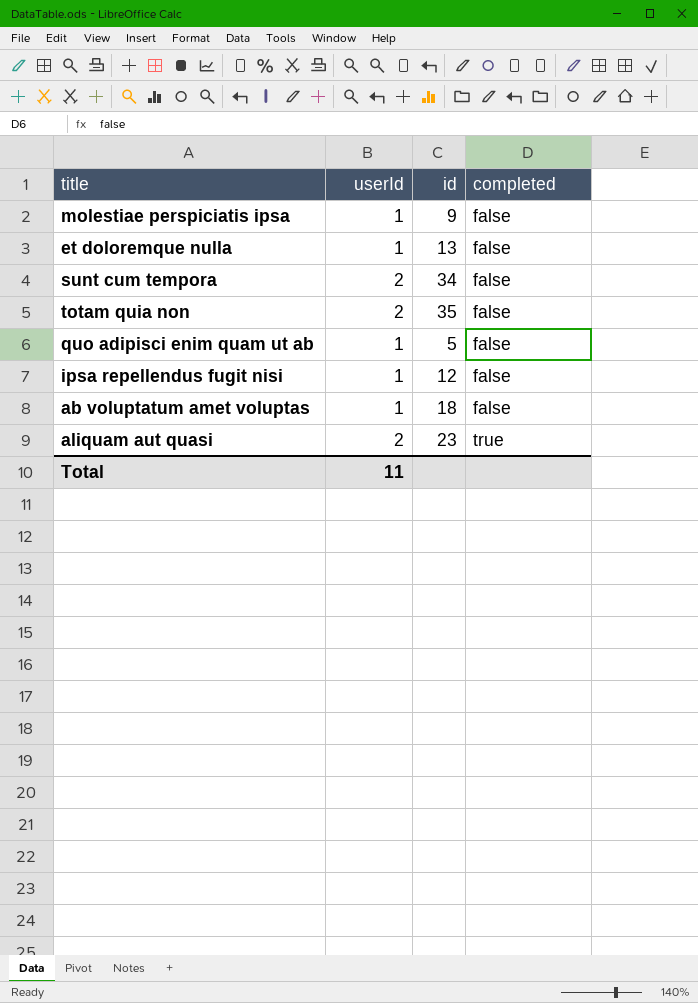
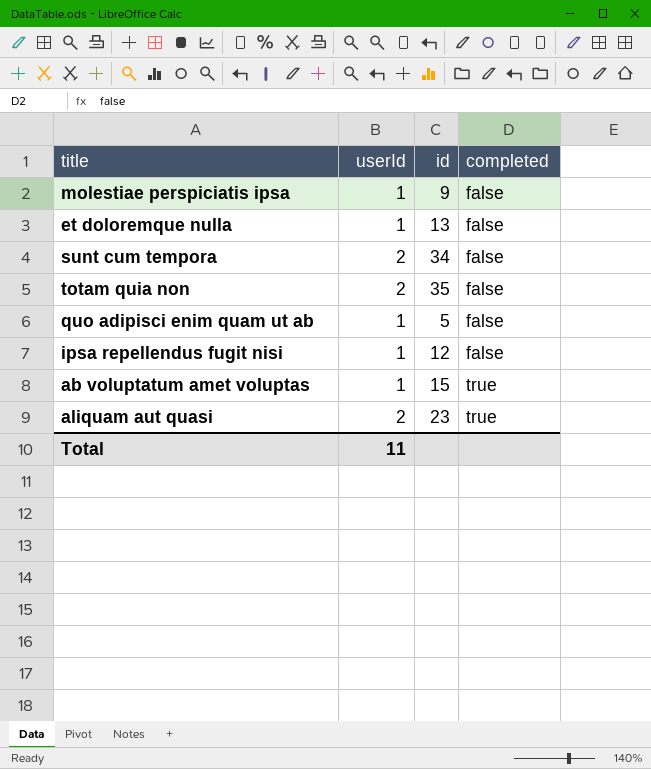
ab voluptatum amet voluptas | id: 18 -> 15
ab voluptatum amet voluptas | completed: false -> true

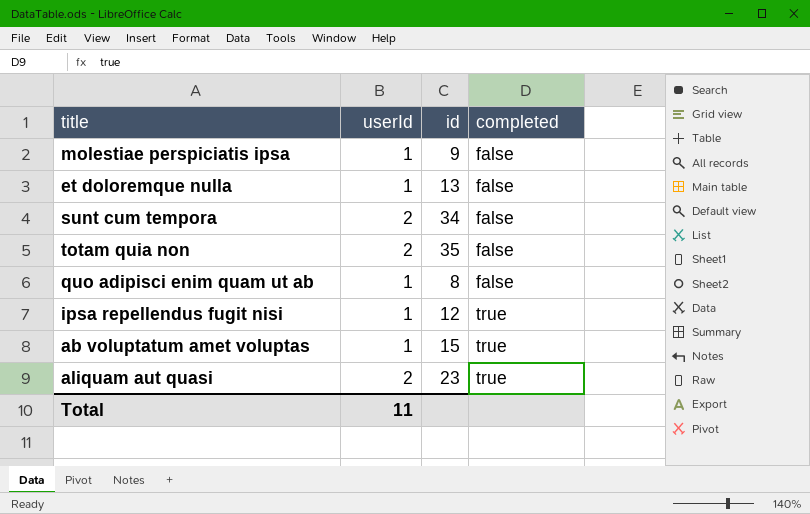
quo adipisci enim quam ut ab | id: 5 -> 8
ipsa repellendus fugit nisi | completed: false -> true

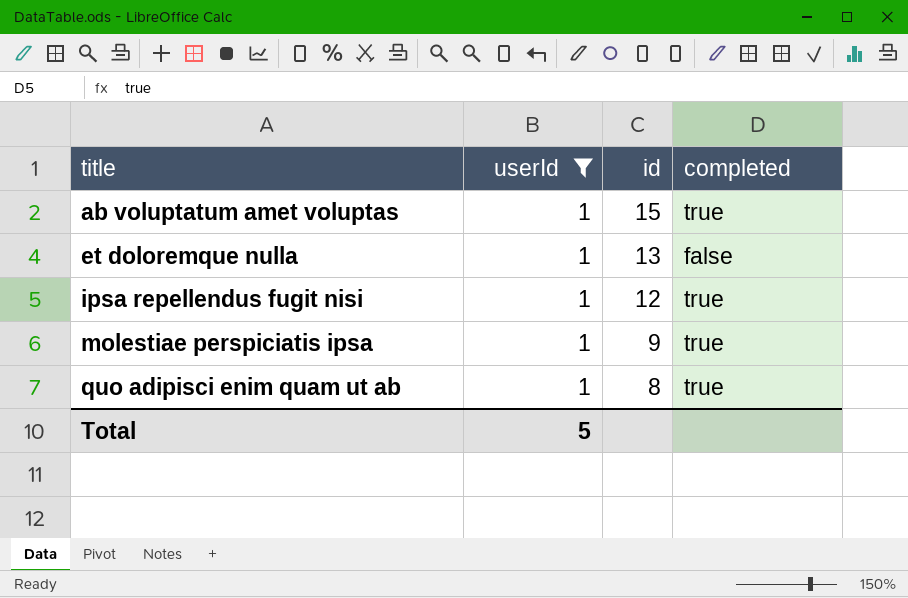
filter: none -> userId = 1
row order: completed ascending -> title ascending
molestiae perspiciatis ipsa | completed: false -> true
quo adipisci enim quam ut ab | completed: false -> true
Total | userId: 11 -> 5

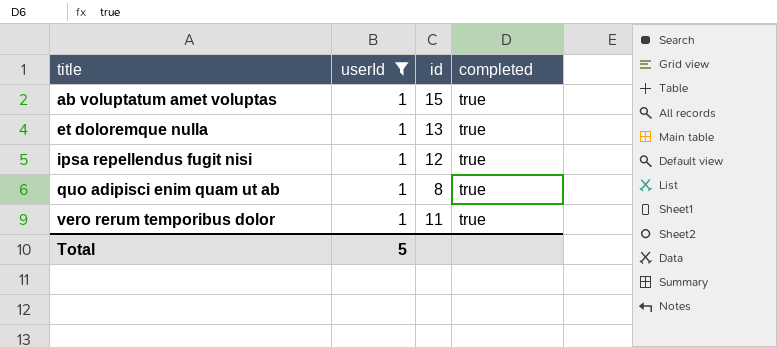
row molestiae perspiciatis ipsa: 1 | 9 | true -> none
et doloremque nulla | completed: false -> true
row vero rerum temporibus dolor: none -> 1 | 11 | true

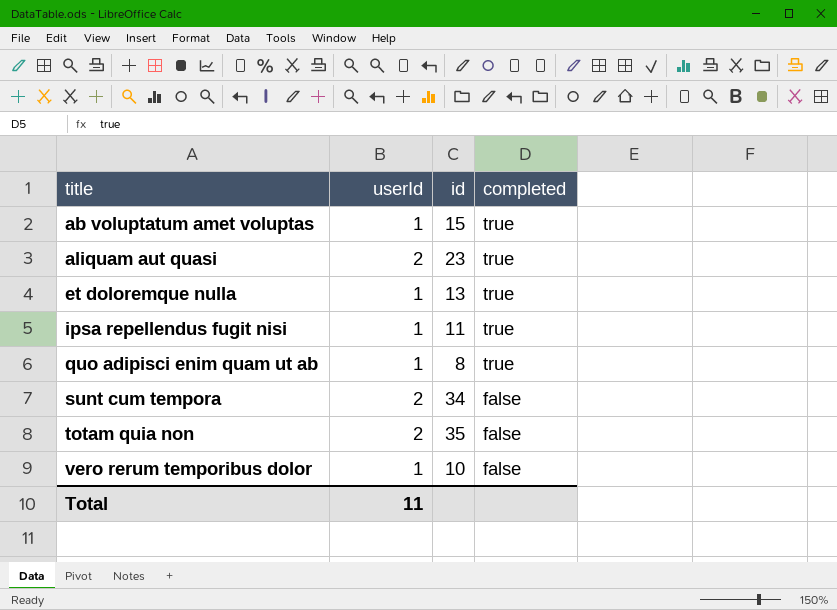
filter: userId = 1 -> none
ipsa repellendus fugit nisi | id: 12 -> 11
vero rerum temporibus dolor | id: 11 -> 10
vero rerum temporibus dolor | completed: true -> false
Total | userId: 5 -> 11

